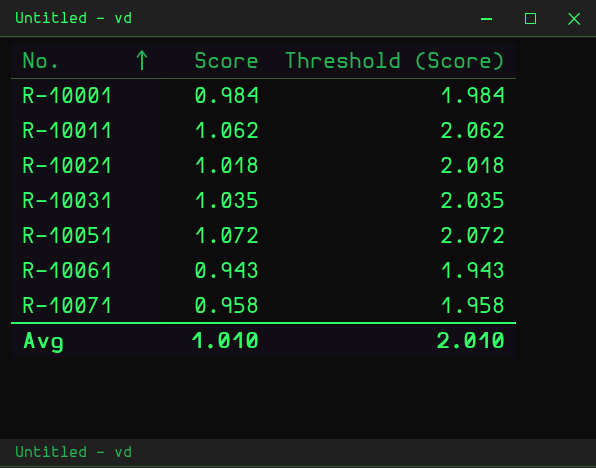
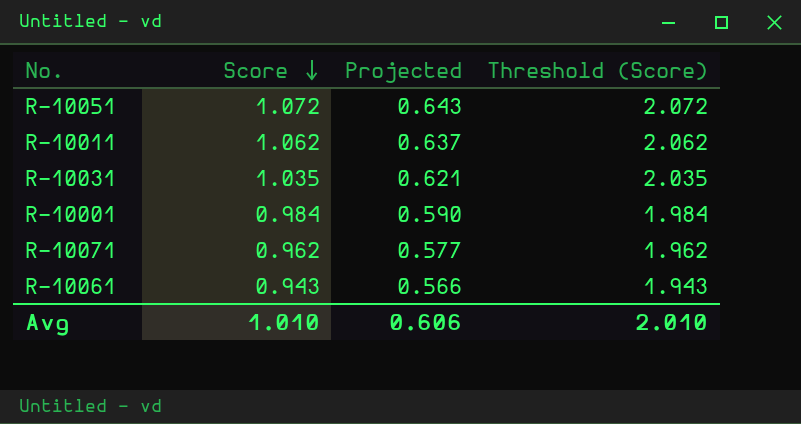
row order: No. ascending -> Score descending
column Projected | formula: none -> [Score] * 0.6
row R-10021: 1.018 | 2.018 -> none
R-10071 | Score: 0.958 -> 0.962
R-10071 | Threshold (Score): 1.958 -> 1.962

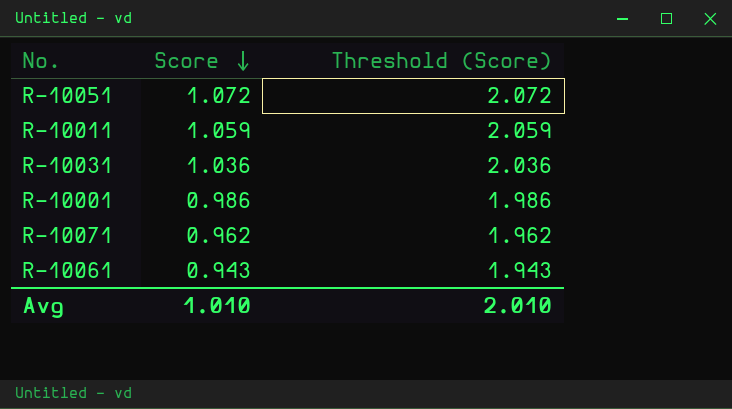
column Projected | formula: [Score] * 0.6 -> none
R-10011 | Score: 1.062 -> 1.059
R-10011 | Threshold (Score): 2.062 -> 2.059
R-10031 | Score: 1.035 -> 1.036
R-10031 | Threshold (Score): 2.035 -> 2.036
R-10001 | Score: 0.984 -> 0.986
R-10001 | Threshold (Score): 1.984 -> 1.986

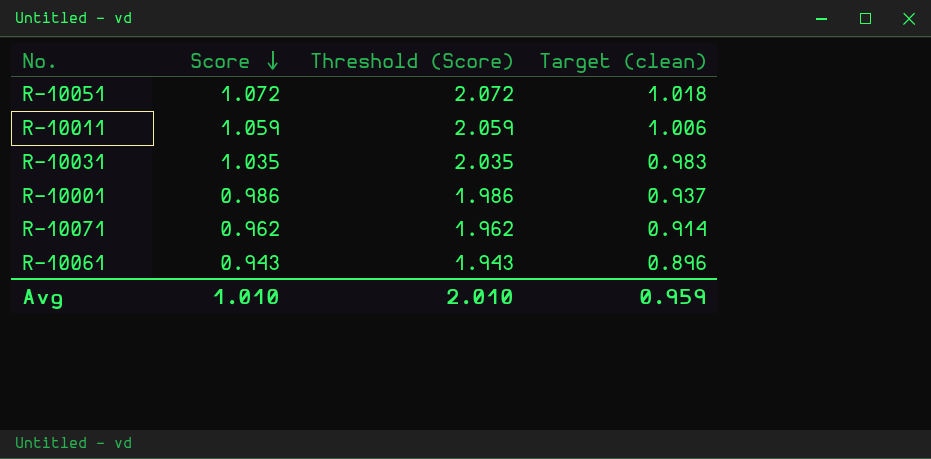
column Target (clean) | formula: none -> [Score] * 0.95
R-10031 | Score: 1.036 -> 1.035
R-10031 | Threshold (Score): 2.036 -> 2.035

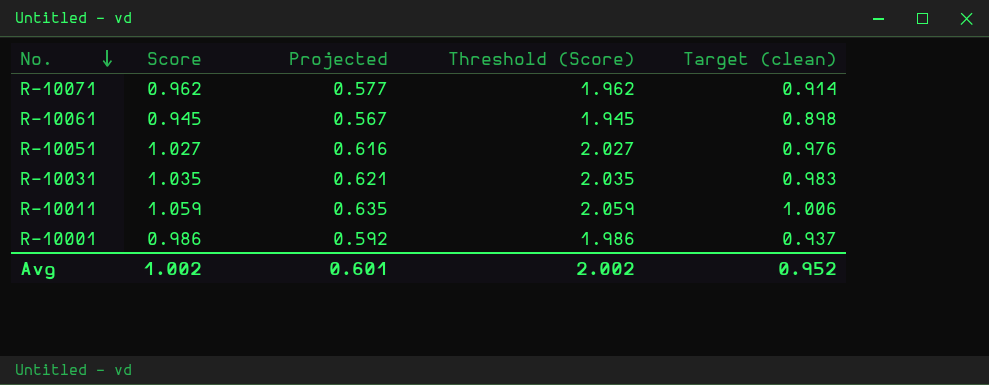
row order: Score descending -> No. descending
column Projected | formula: none -> [Score] * 0.6
R-10061 | Score: 0.943 -> 0.945
R-10061 | Threshold (Score): 1.943 -> 1.945
R-10061 | Target (clean): 0.896 -> 0.898
R-10051 | Score: 1.072 -> 1.027
R-10051 | Threshold (Score): 2.072 -> 2.027
R-10051 | Target (clean): 1.018 -> 0.976
Avg | Score: 1.010 -> 1.002
Avg | Threshold (Score): 2.010 -> 2.002
Avg | Target (clean): 0.959 -> 0.952

